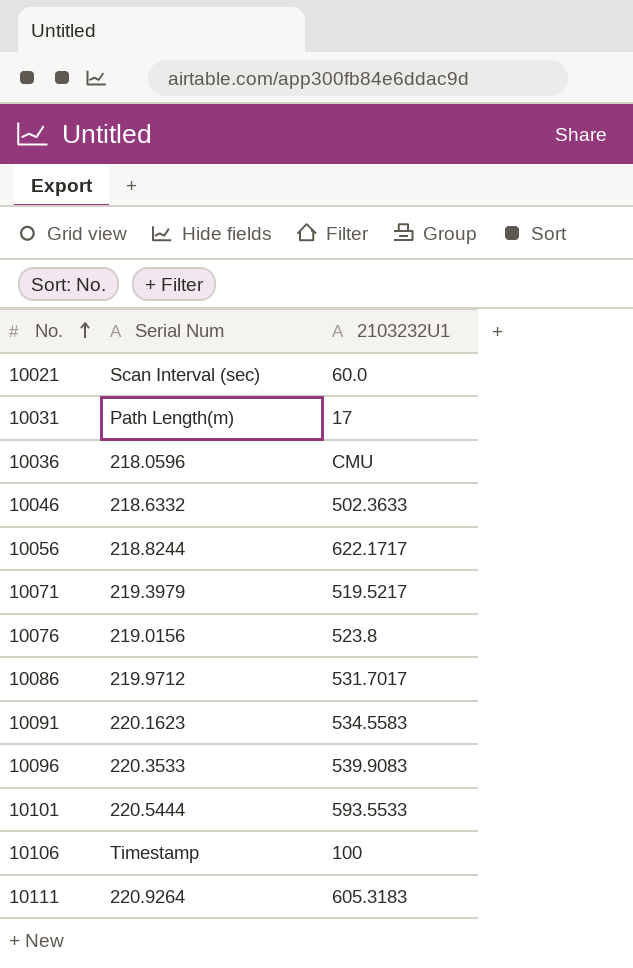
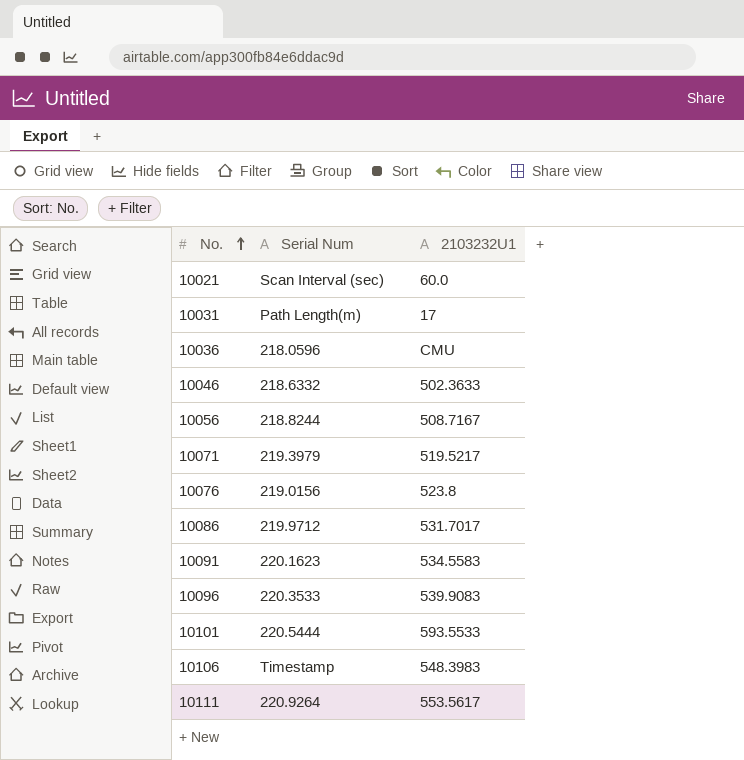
10056 | 2103232U1: 622.1717 -> 508.7167
10106 | 2103232U1: 100 -> 548.3983
10111 | 2103232U1: 605.3183 -> 553.5617

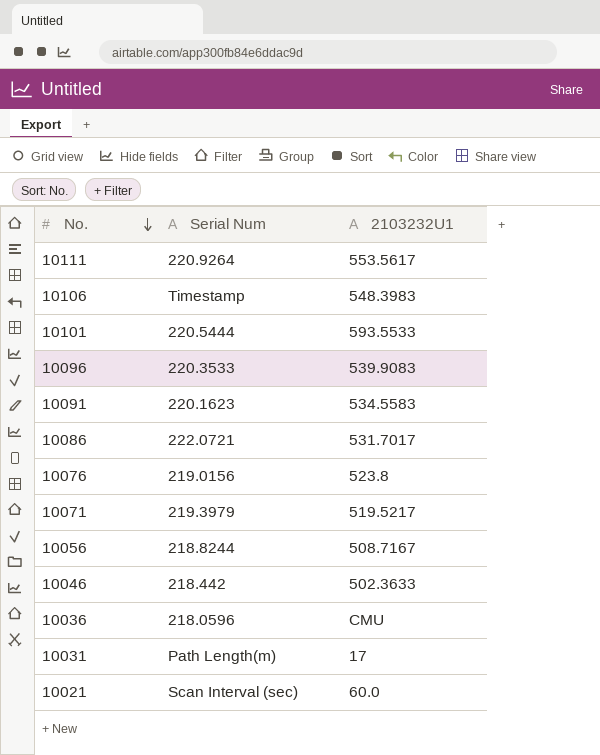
row order: No. ascending -> No. descending
10086 | Serial Num: 219.9712 -> 222.0721
10046 | Serial Num: 218.6332 -> 218.442

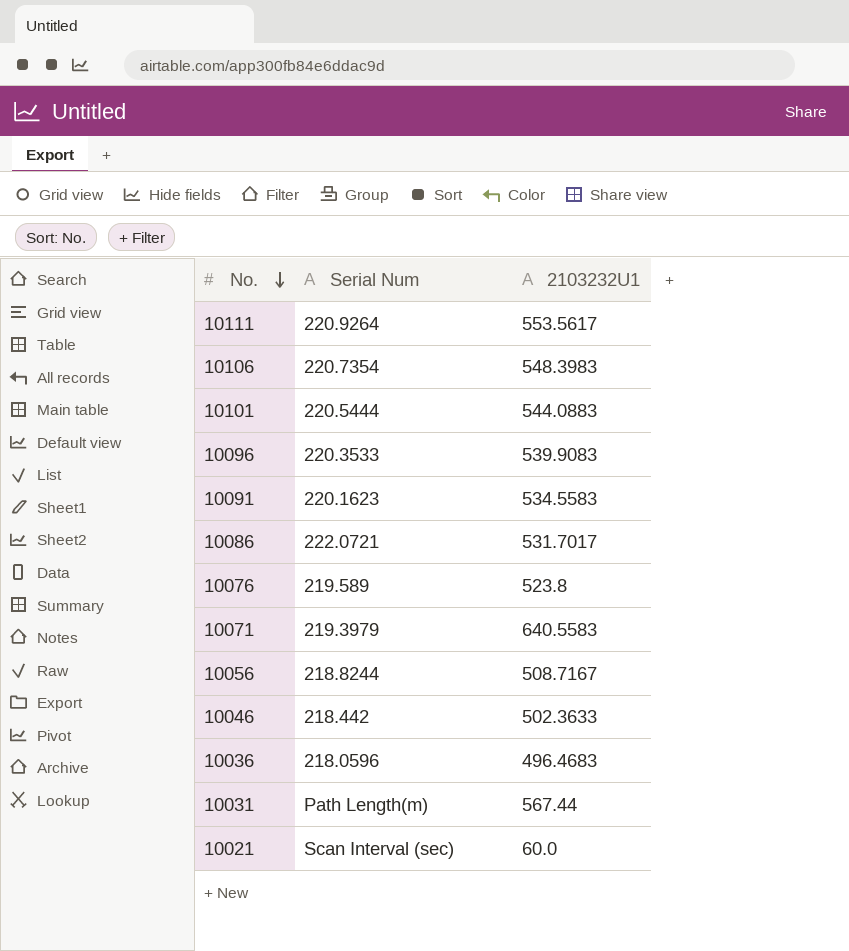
10106 | Serial Num: Timestamp -> 220.7354
10101 | 2103232U1: 593.5533 -> 544.0883
10076 | Serial Num: 219.0156 -> 219.589
10071 | 2103232U1: 519.5217 -> 640.5583
10036 | 2103232U1: CMU -> 496.4683
10031 | 2103232U1: 17 -> 567.44

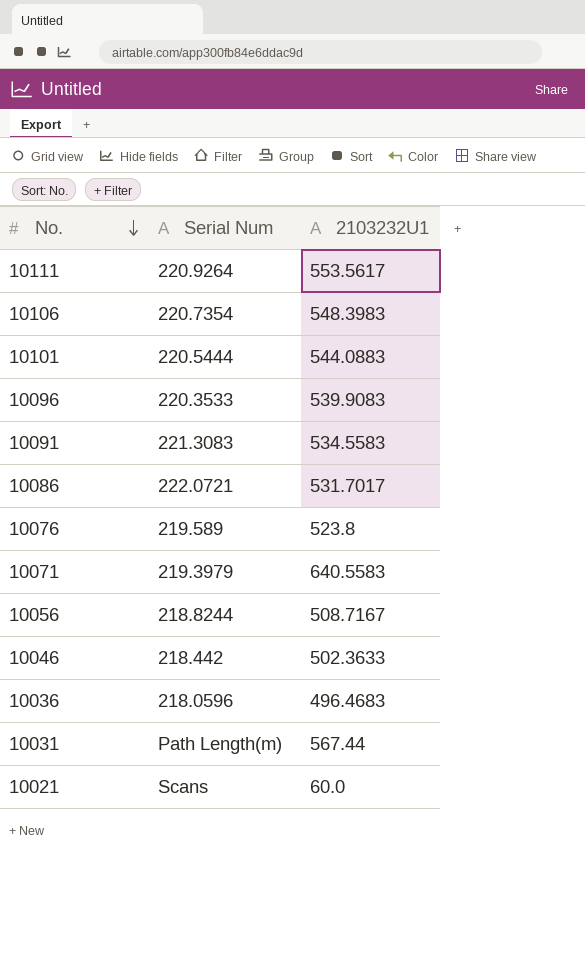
10091 | Serial Num: 220.1623 -> 221.3083
10021 | Serial Num: Scan Interval (sec) -> Scans

